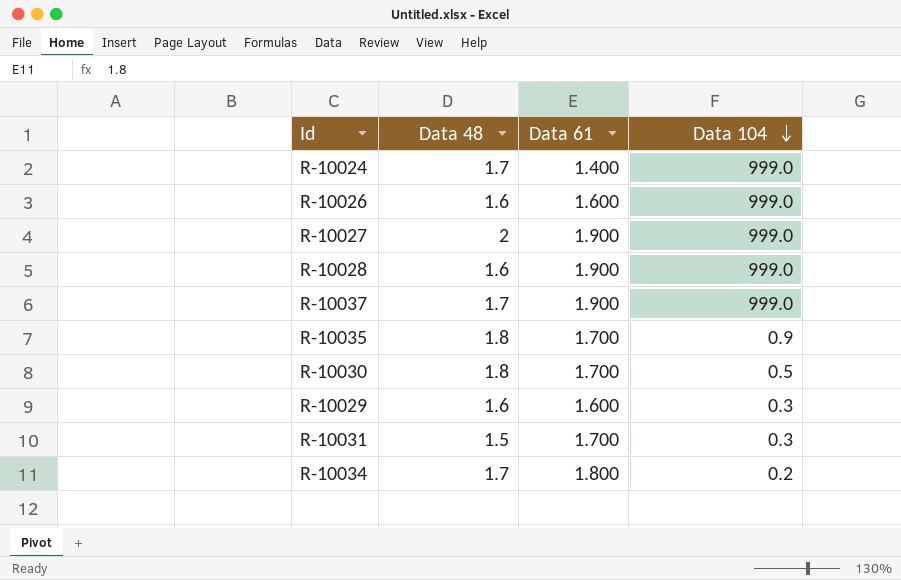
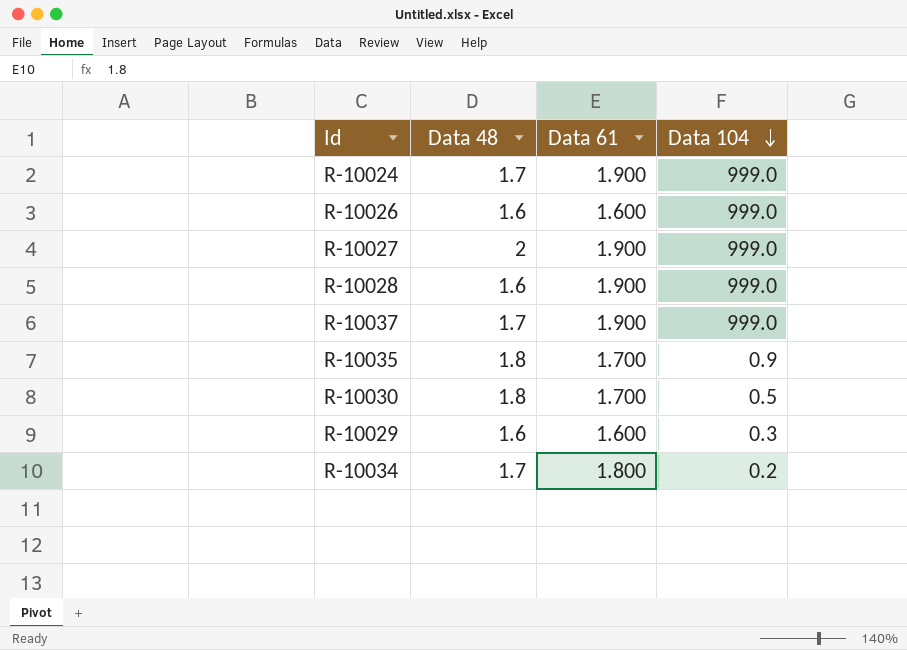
row R-10031: 1.5 | 1.700 | 0.3 -> none
R-10024 | Data 61: 1.400 -> 1.900

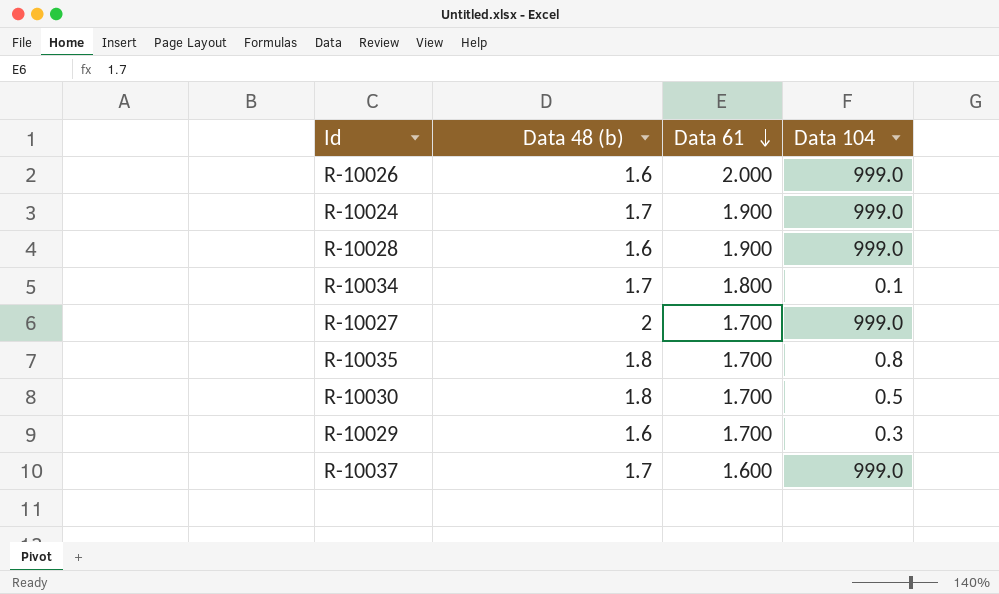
row order: Data 104 descending -> Data 61 descending
column name: Data 48 -> Data 48 (b)
R-10026 | Data 61: 1.600 -> 2.000
R-10034 | Data 104: 0.2 -> 0.1
R-10027 | Data 61: 1.900 -> 1.700
R-10035 | Data 104: 0.9 -> 0.8
R-10029 | Data 61: 1.600 -> 1.700
R-10037 | Data 61: 1.900 -> 1.600

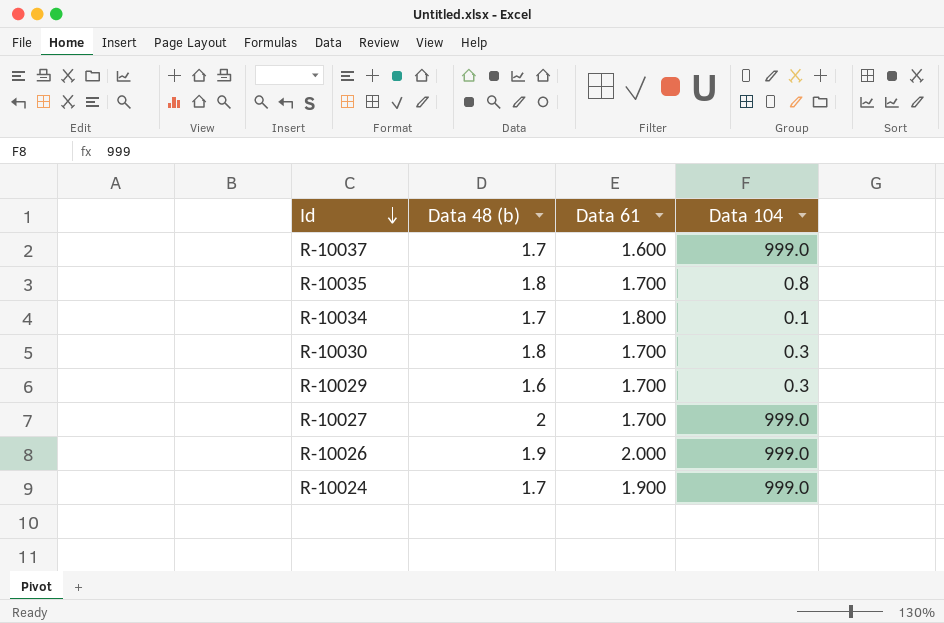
row order: Data 61 descending -> Id descending
row R-10028: 1.6 | 1.900 | 999.0 -> none
R-10030 | Data 104: 0.5 -> 0.3
R-10026 | Data 48 (b): 1.6 -> 1.9

